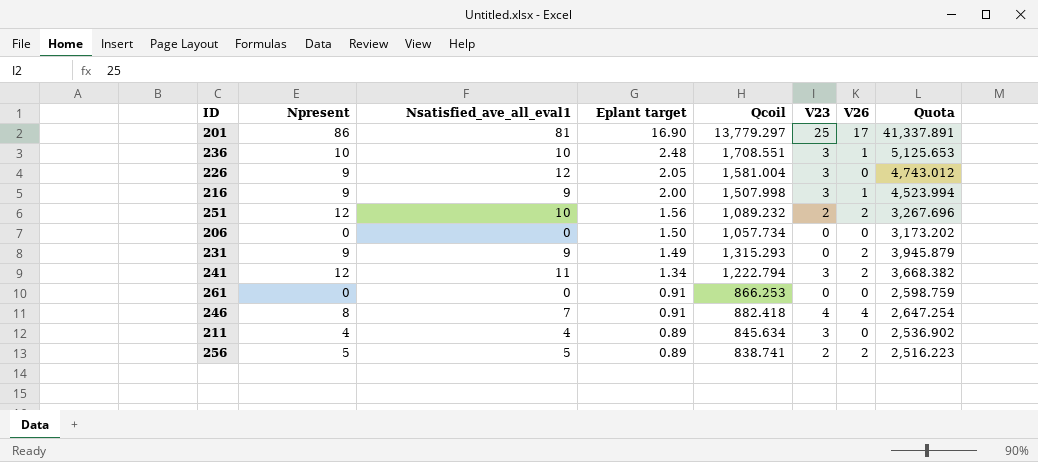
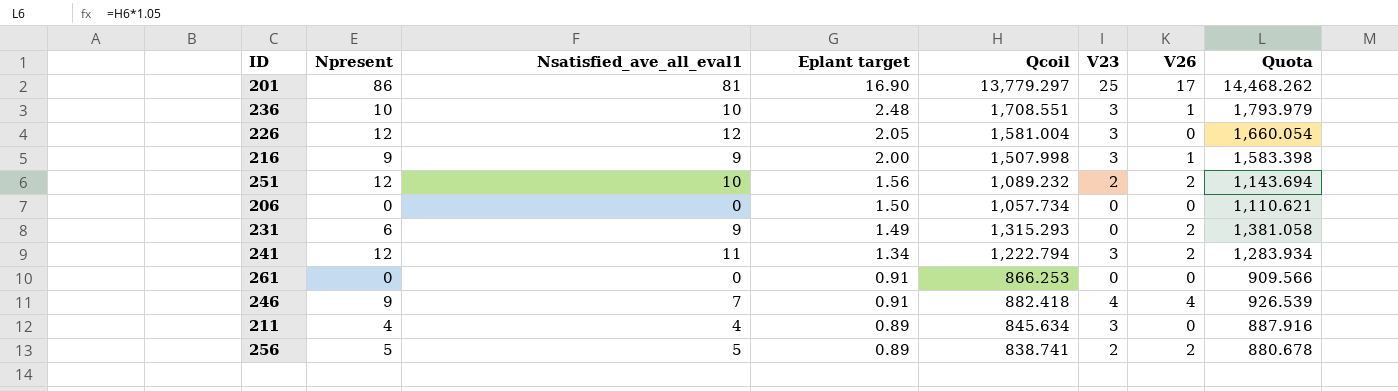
column Quota | formula: [Qcoil] * 3 -> [Qcoil] * 1.05
226 | Npresent: 9 -> 12
231 | Npresent: 9 -> 6
246 | Npresent: 8 -> 9

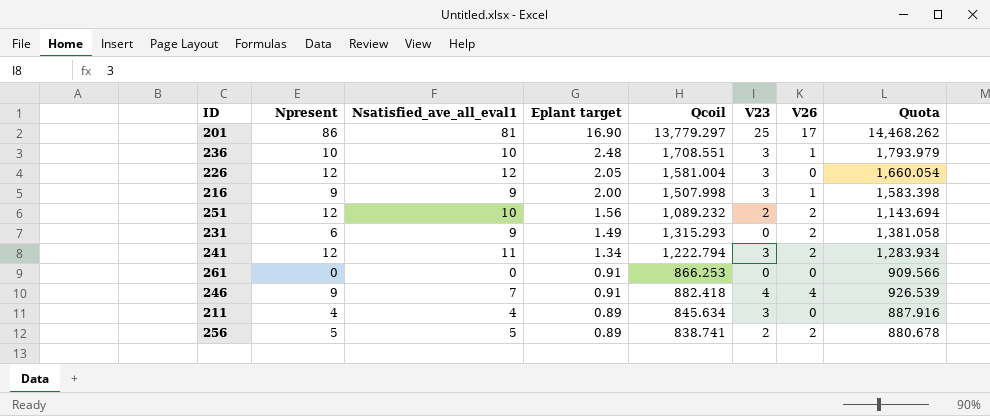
row 206: 0 | 0 | 1.50 | 1,057.734 | 0 | 0 | 1,110.621 -> none

